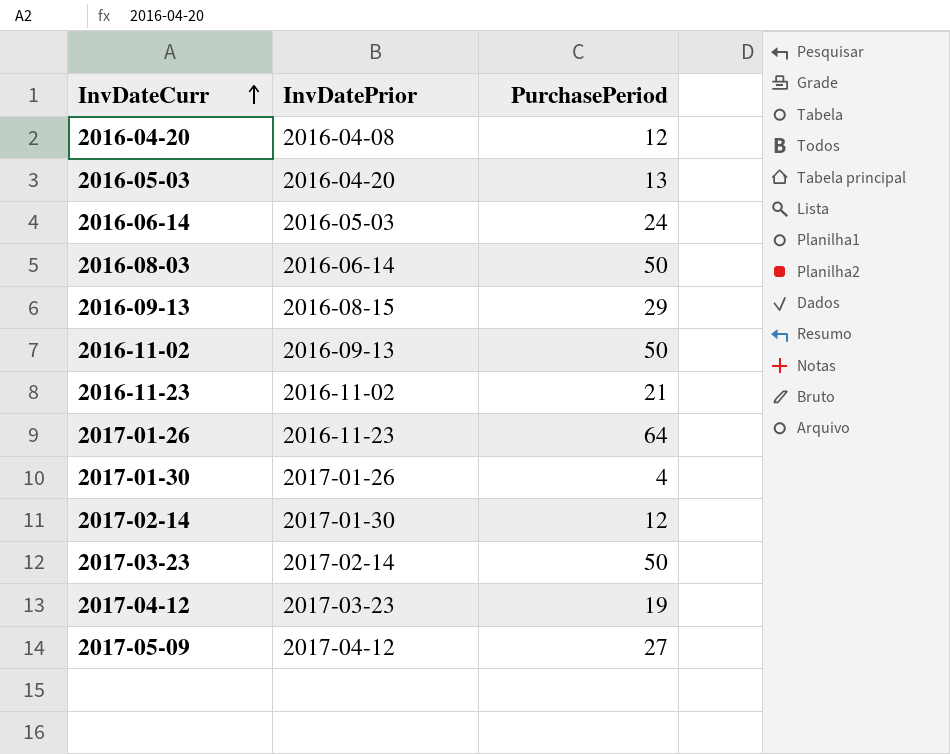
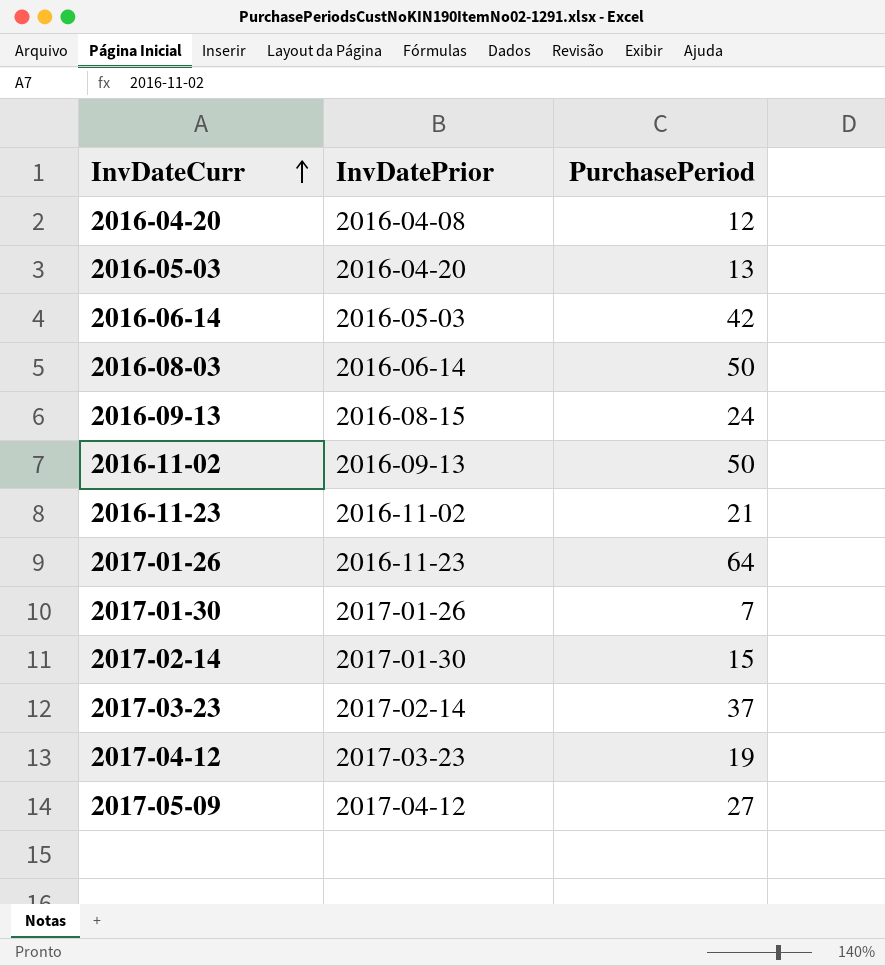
2016-06-14 | PurchasePeriod: 24 -> 42
2016-09-13 | PurchasePeriod: 29 -> 24
2017-01-30 | PurchasePeriod: 4 -> 7
2017-02-14 | PurchasePeriod: 12 -> 15
2017-03-23 | PurchasePeriod: 50 -> 37

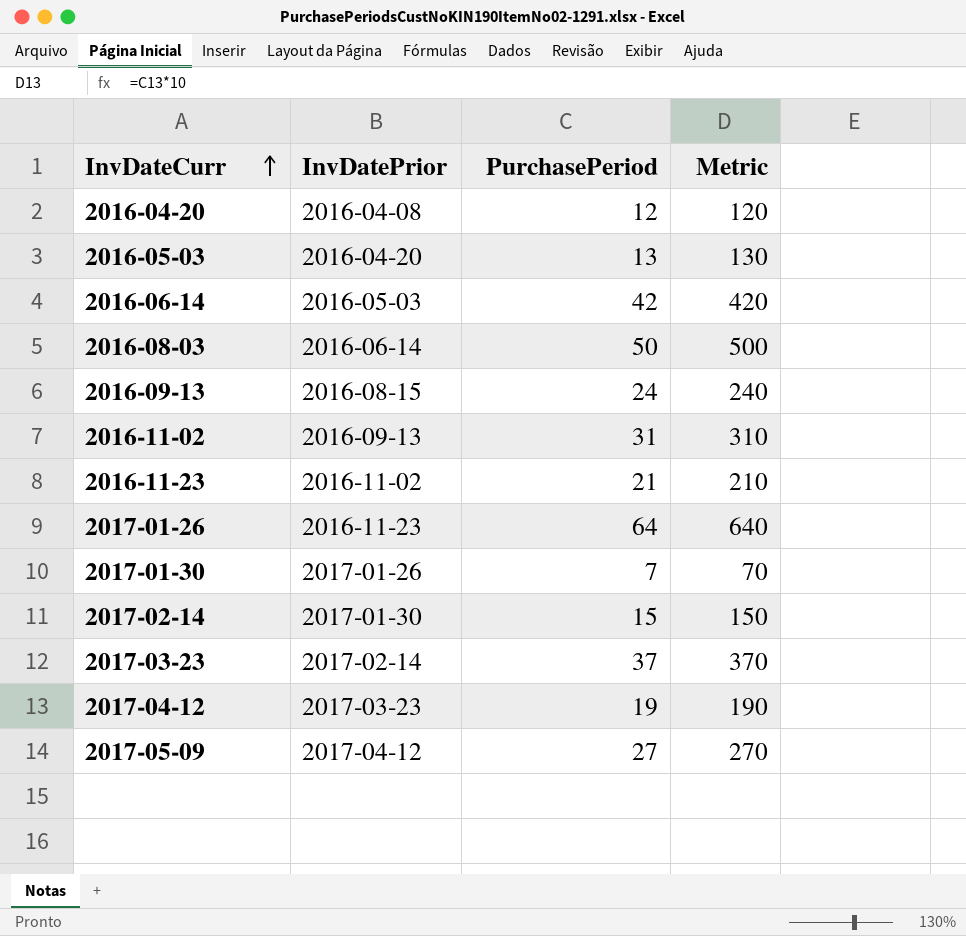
column Metric | formula: none -> [PurchasePeriod] * 10
2016-11-02 | PurchasePeriod: 50 -> 31

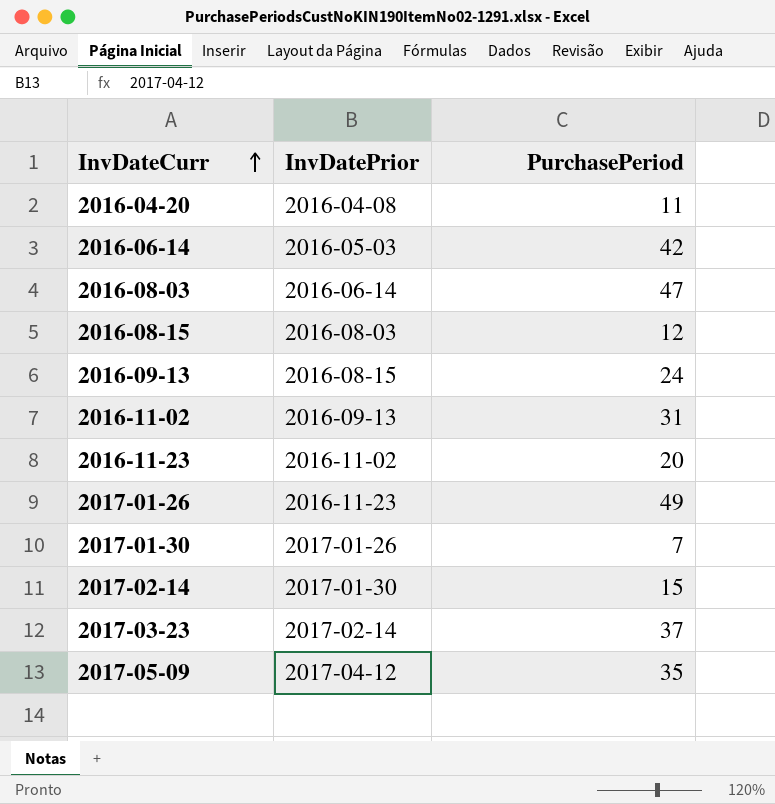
column Metric | formula: [PurchasePeriod] * 10 -> none
row 2016-05-03: 2016-04-20 | 13 | 130 -> none
row 2017-04-12: 2017-03-23 | 19 | 190 -> none
2016-04-20 | PurchasePeriod: 12 -> 11
2016-08-03 | PurchasePeriod: 50 -> 47
row 2016-08-15: none -> 2016-08-03 | 12
2016-11-23 | PurchasePeriod: 21 -> 20
2017-01-26 | PurchasePeriod: 64 -> 49
2017-05-09 | PurchasePeriod: 27 -> 35

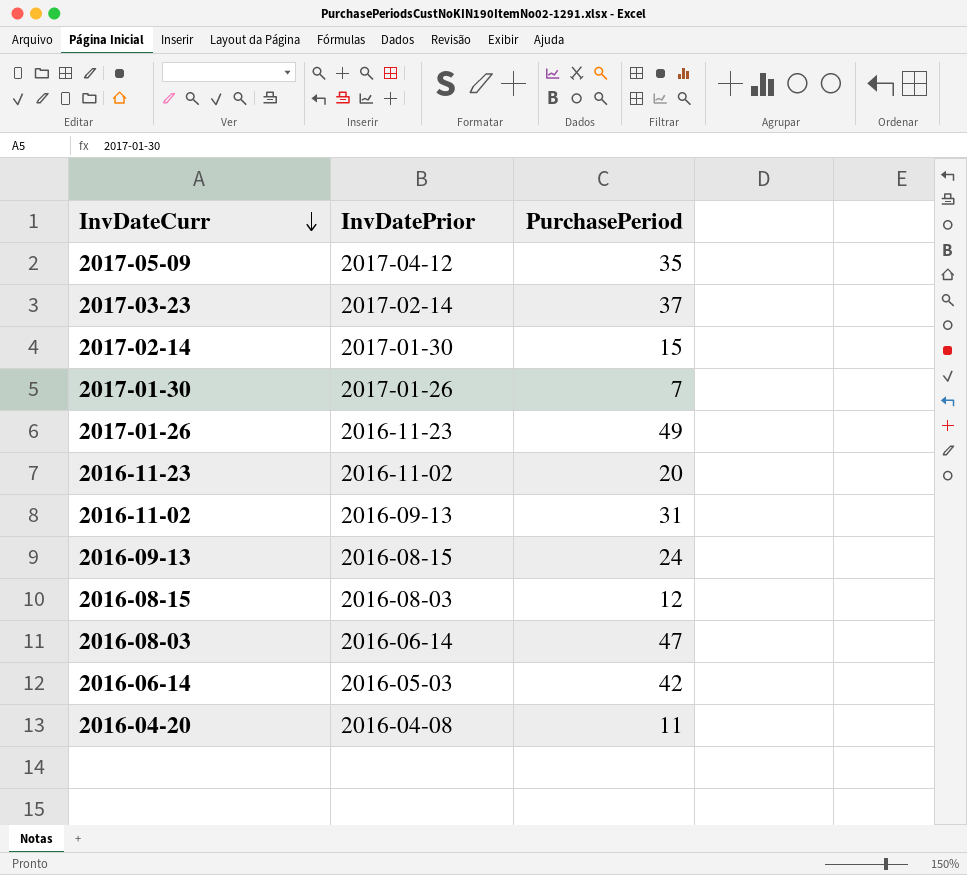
row order: InvDateCurr ascending -> InvDateCurr descending

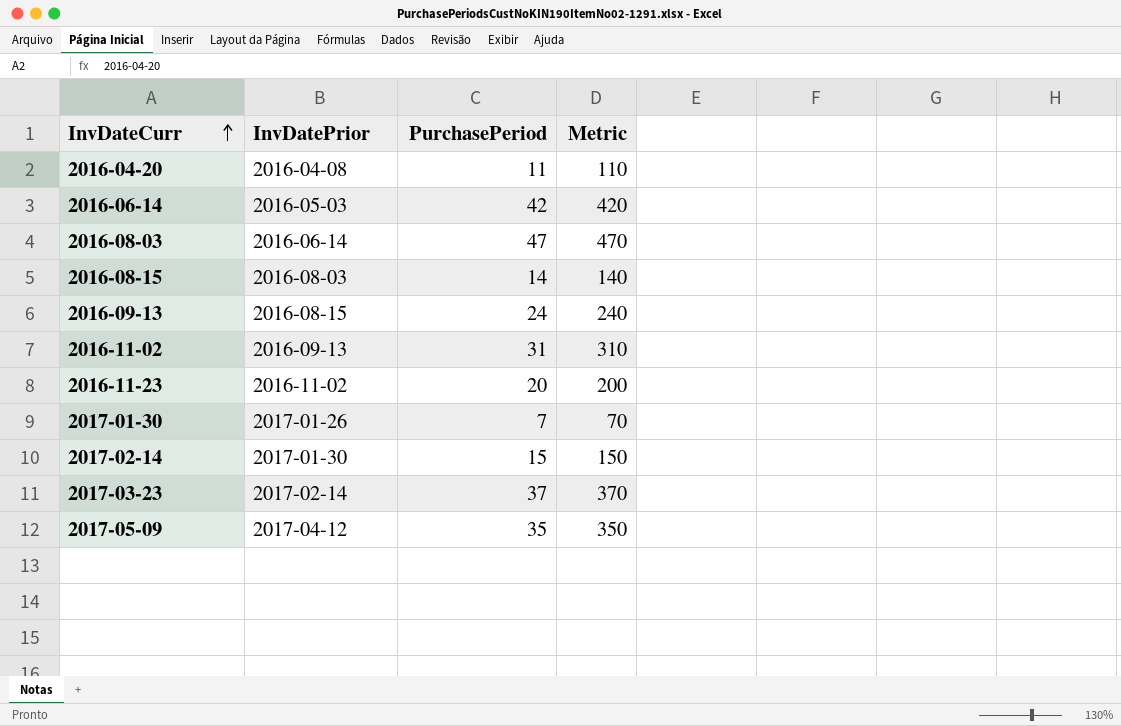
row order: InvDateCurr descending -> InvDateCurr ascending
column Metric | formula: none -> [PurchasePeriod] * 10
row 2017-01-26: 2016-11-23 | 49 -> none
2016-08-15 | PurchasePeriod: 12 -> 14

